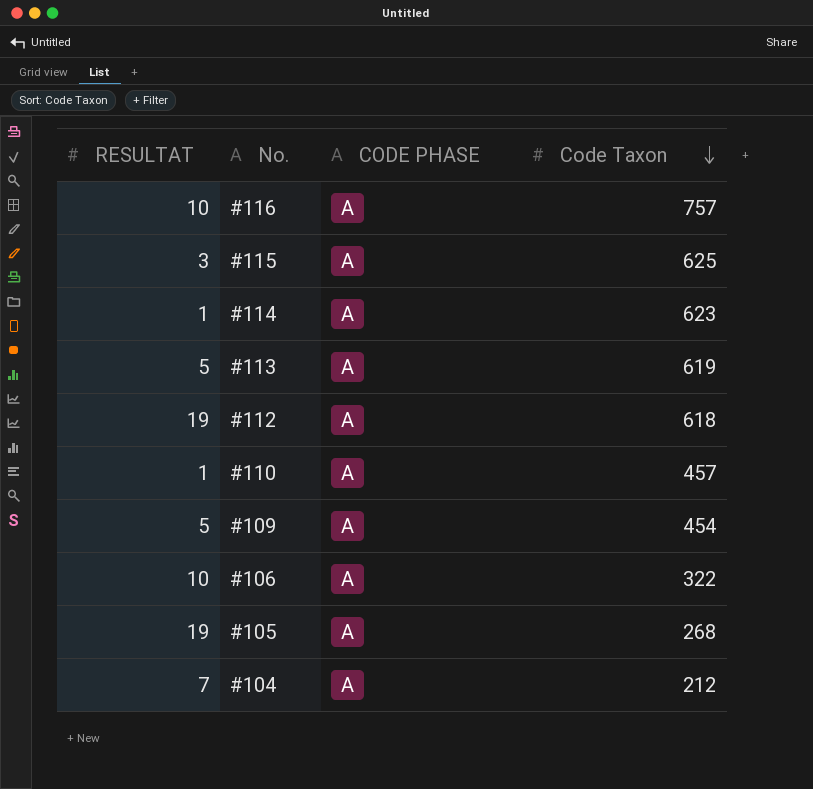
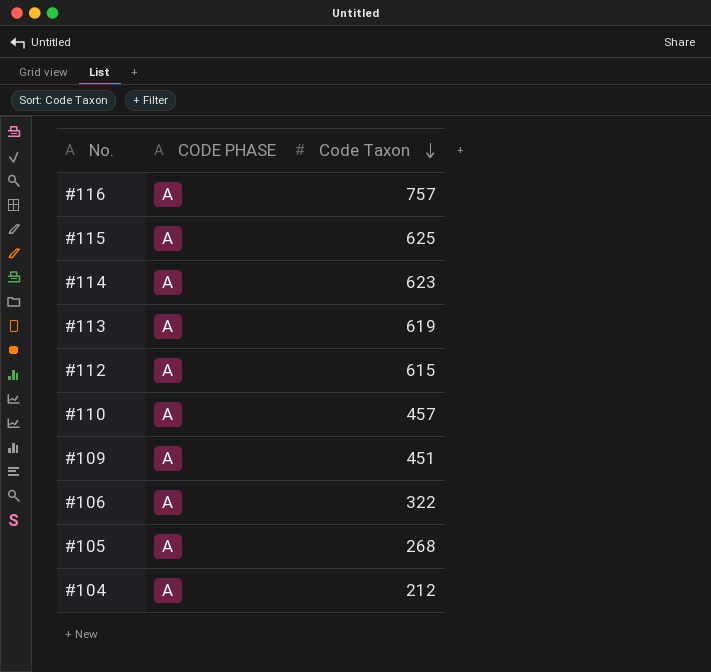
column RESULTAT | position: 1 -> none
#112 | Code Taxon: 618 -> 615
#109 | Code Taxon: 454 -> 451

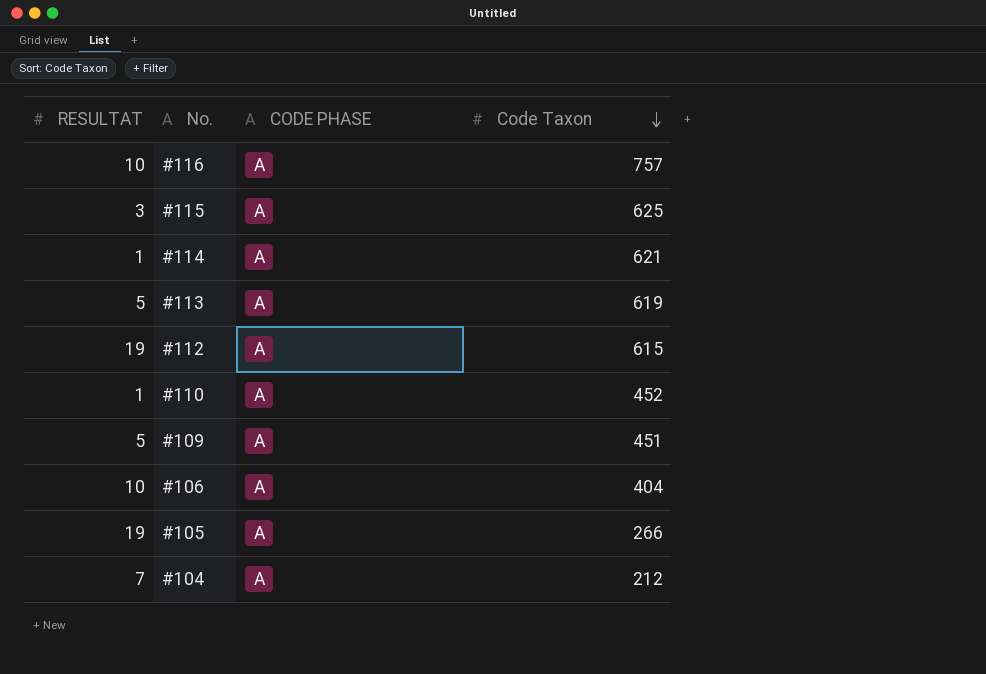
column RESULTAT | position: none -> 1
#114 | Code Taxon: 623 -> 621
#110 | Code Taxon: 457 -> 452
#106 | Code Taxon: 322 -> 404
#105 | Code Taxon: 268 -> 266

